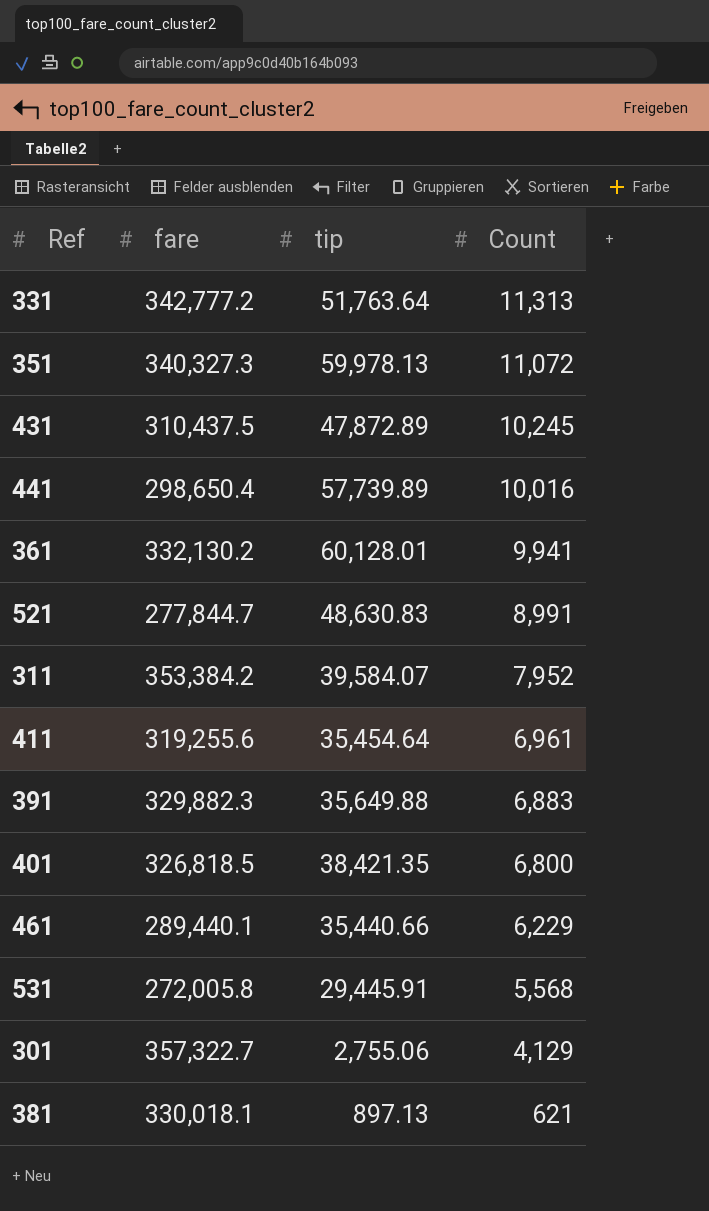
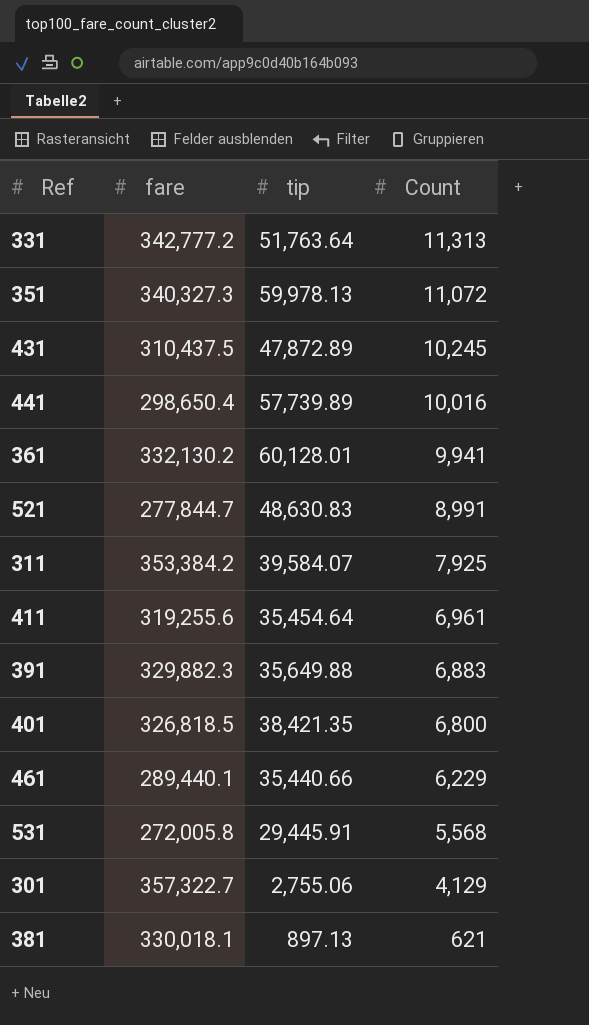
311 | Count: 7,952 -> 7,925

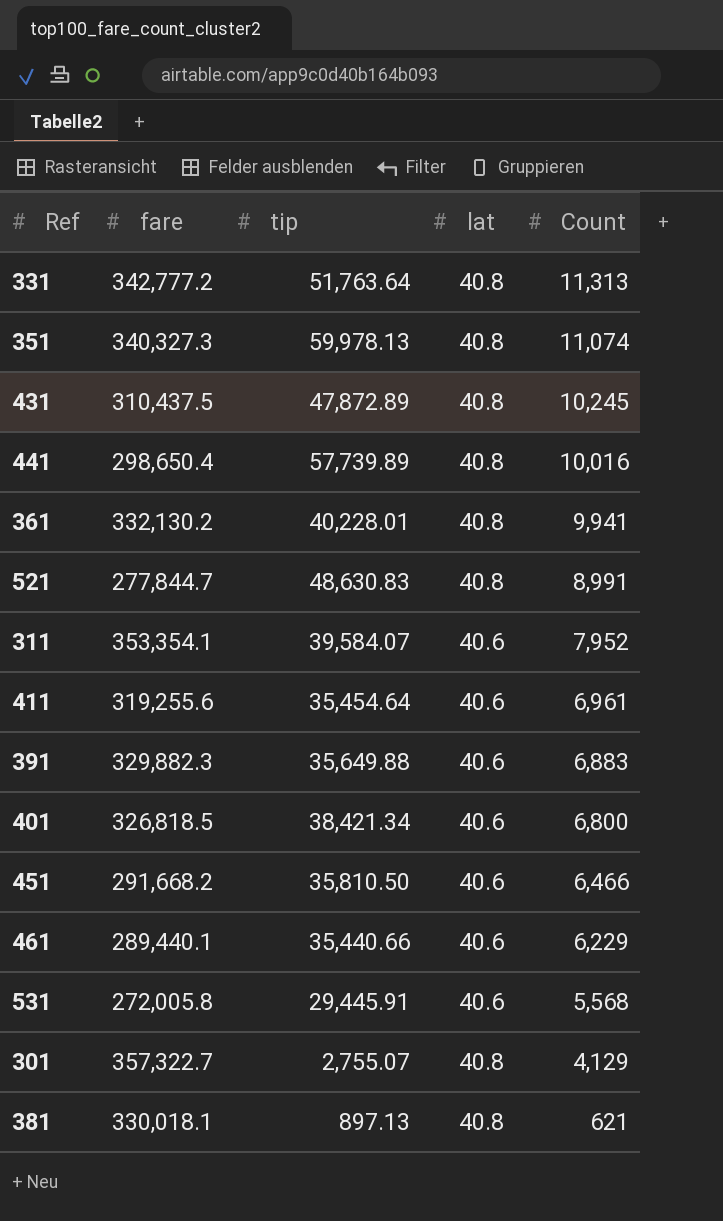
column lat | position: none -> 4
351 | Count: 11,072 -> 11,074
361 | tip: 60,128.01 -> 40,228.01
311 | fare: 353,384.2 -> 353,354.1
311 | Count: 7,925 -> 7,952
401 | tip: 38,421.35 -> 38,421.34
row 451: none -> 291,668.2 | 35,810.50 | 40.6 | 6,466
301 | tip: 2,755.06 -> 2,755.07

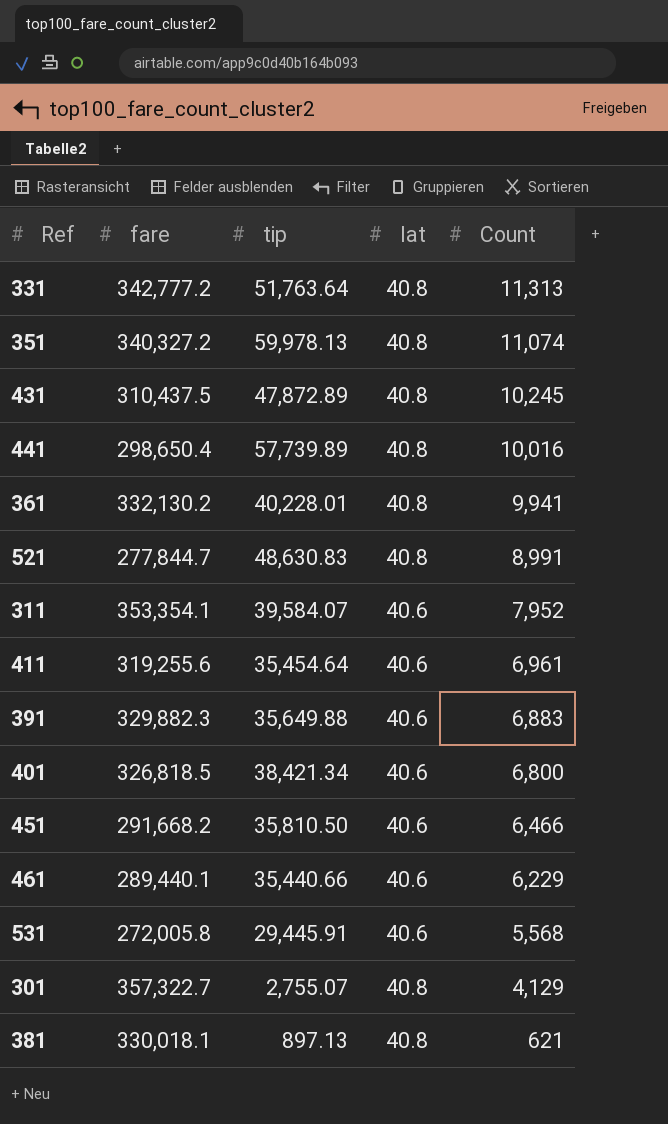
351 | fare: 340,327.3 -> 340,327.2

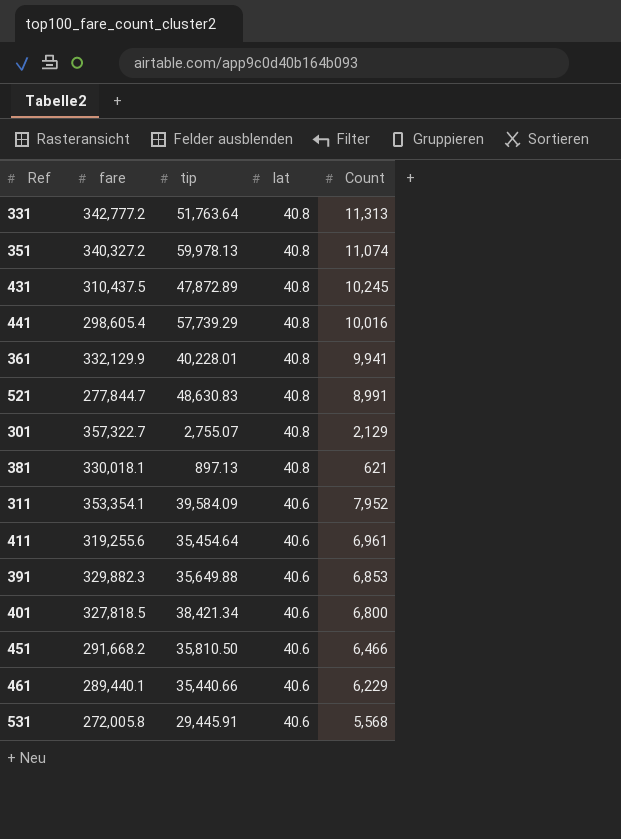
row order: Count descending -> lat descending
441 | fare: 298,650.4 -> 298,605.4
441 | tip: 57,739.89 -> 57,739.29
361 | fare: 332,130.2 -> 332,129.9
301 | Count: 4,129 -> 2,129
311 | tip: 39,584.07 -> 39,584.09
391 | Count: 6,883 -> 6,853
401 | fare: 326,818.5 -> 327,818.5

